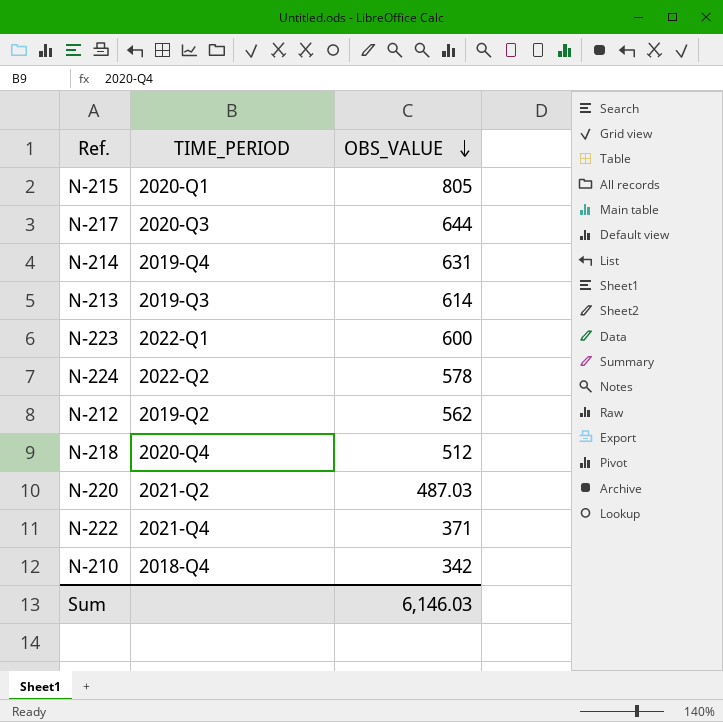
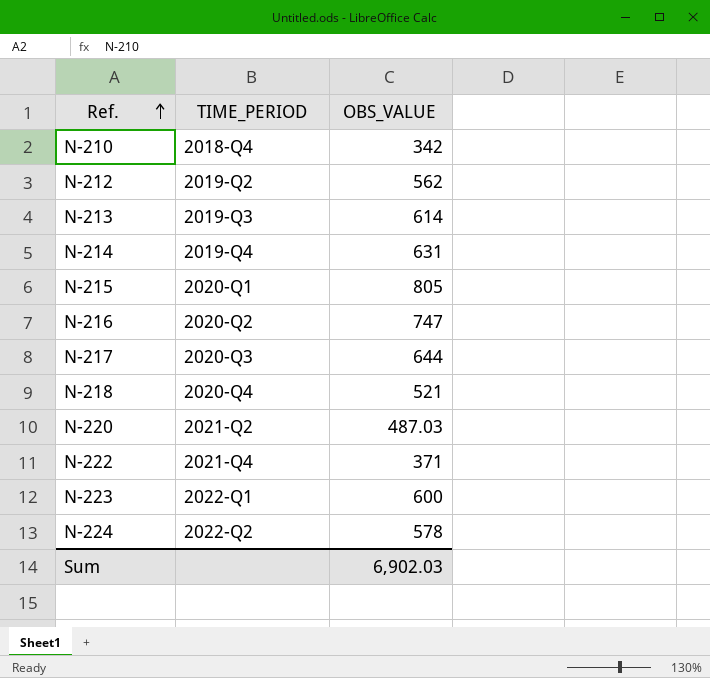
row order: OBS_VALUE descending -> Ref. ascending
row N-216: none -> 2020-Q2 | 747
N-218 | OBS_VALUE: 512 -> 521
Sum | OBS_VALUE: 6,146.03 -> 6,902.03

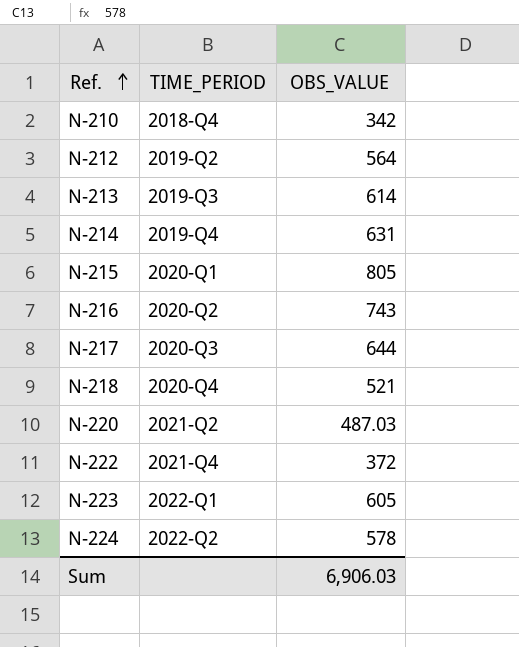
N-212 | OBS_VALUE: 562 -> 564
N-216 | OBS_VALUE: 747 -> 743
N-222 | OBS_VALUE: 371 -> 372
N-223 | OBS_VALUE: 600 -> 605
Sum | OBS_VALUE: 6,902.03 -> 6,906.03

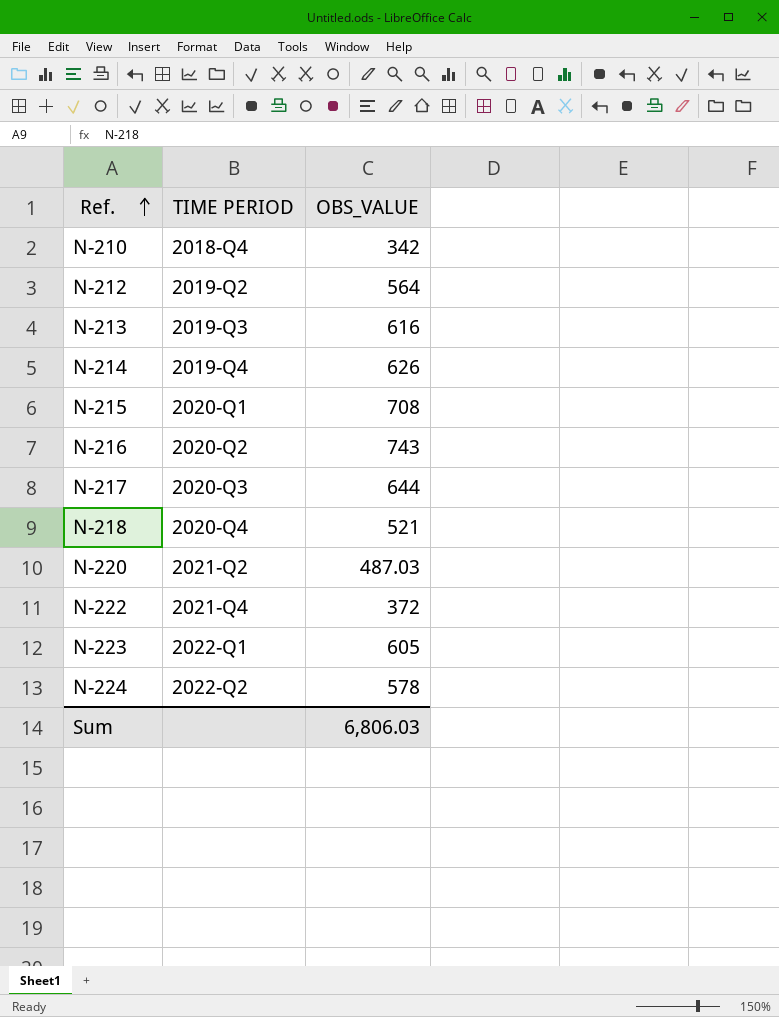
column name: TIME_PERIOD -> TIME PERIOD
N-213 | OBS_VALUE: 614 -> 616
N-214 | OBS_VALUE: 631 -> 626
N-215 | OBS_VALUE: 805 -> 708
Sum | OBS_VALUE: 6,906.03 -> 6,806.03

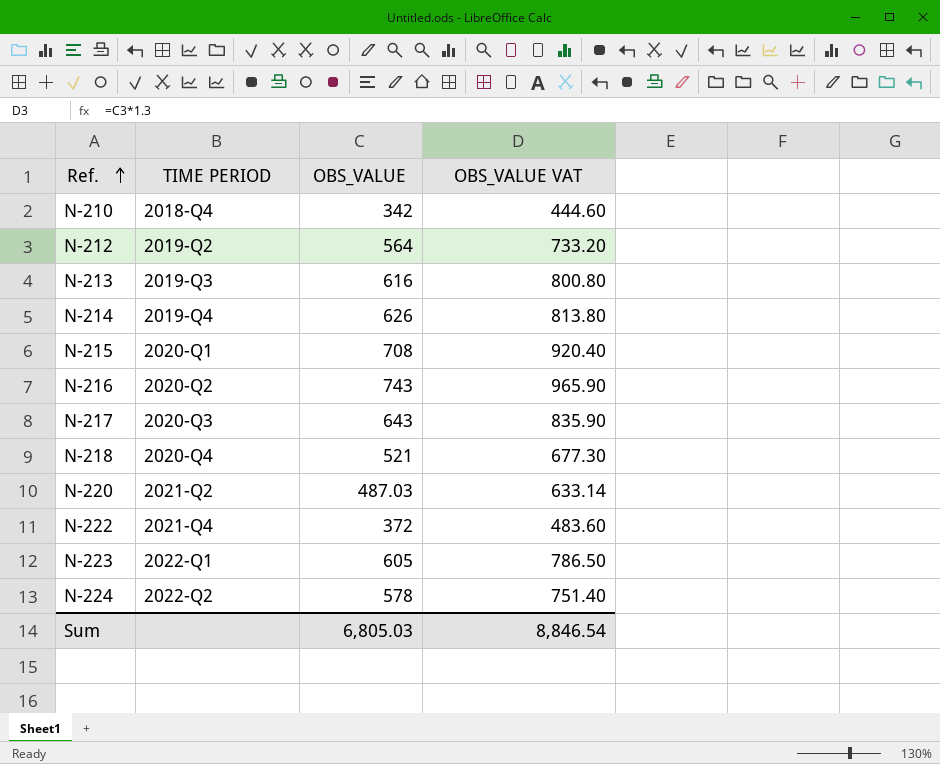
column OBS_VALUE VAT | formula: none -> [OBS_VALUE] * 1.3
N-217 | OBS_VALUE: 644 -> 643
Sum | OBS_VALUE: 6,806.03 -> 6,805.03

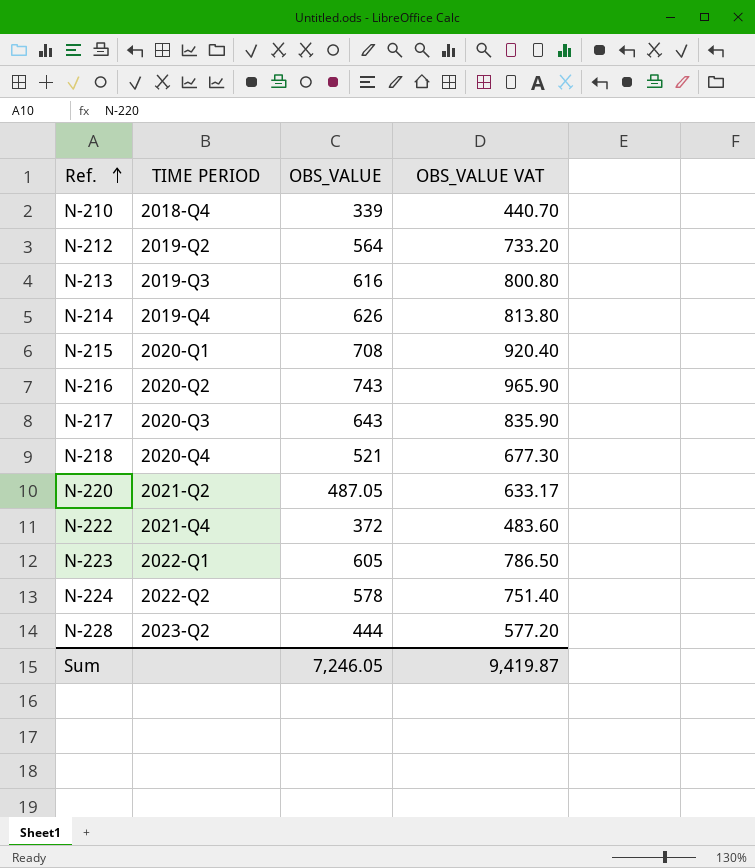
N-210 | OBS_VALUE: 342 -> 339
N-210 | OBS_VALUE VAT: 444.60 -> 440.70
N-220 | OBS_VALUE: 487.03 -> 487.05
N-220 | OBS_VALUE VAT: 633.14 -> 633.17
row N-228: none -> 2023-Q2 | 444 | 577.20
Sum | OBS_VALUE: 6,805.03 -> 7,246.05
Sum | OBS_VALUE VAT: 8,846.54 -> 9,419.87

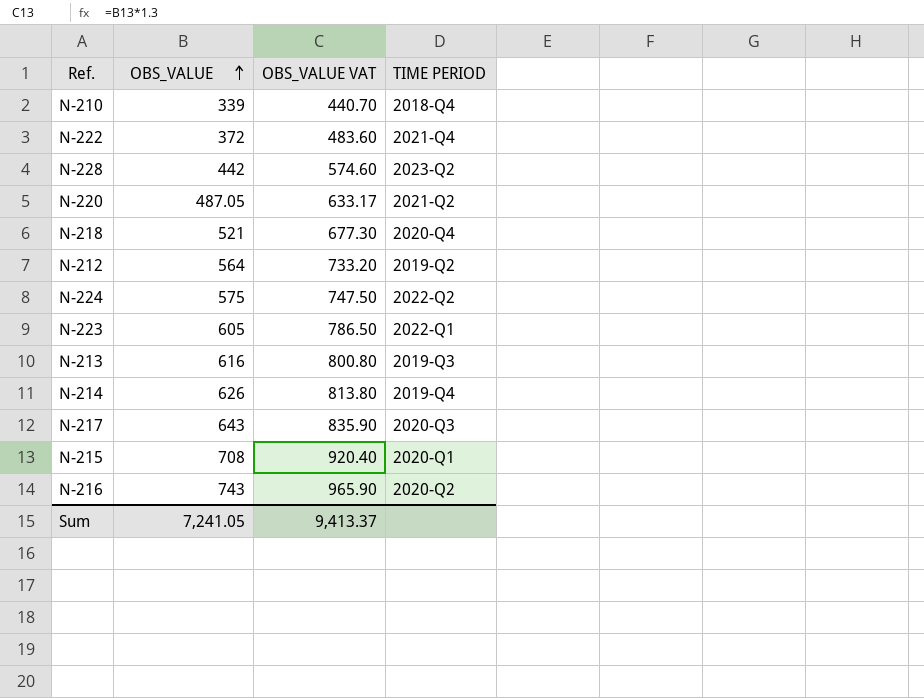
row order: Ref. ascending -> OBS_VALUE ascending
column TIME PERIOD | position: 2 -> 4
N-228 | OBS_VALUE: 444 -> 442
N-228 | OBS_VALUE VAT: 577.20 -> 574.60
N-224 | OBS_VALUE: 578 -> 575
N-224 | OBS_VALUE VAT: 751.40 -> 747.50
Sum | OBS_VALUE: 7,246.05 -> 7,241.05
Sum | OBS_VALUE VAT: 9,419.87 -> 9,413.37

